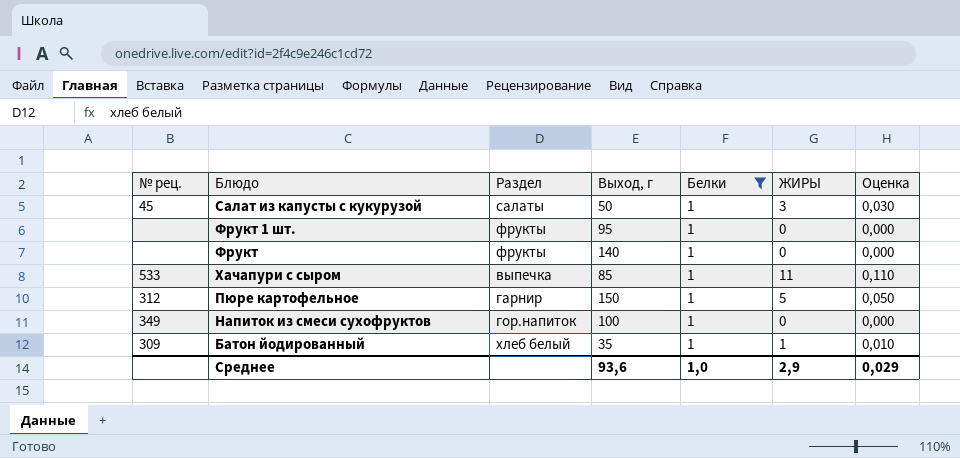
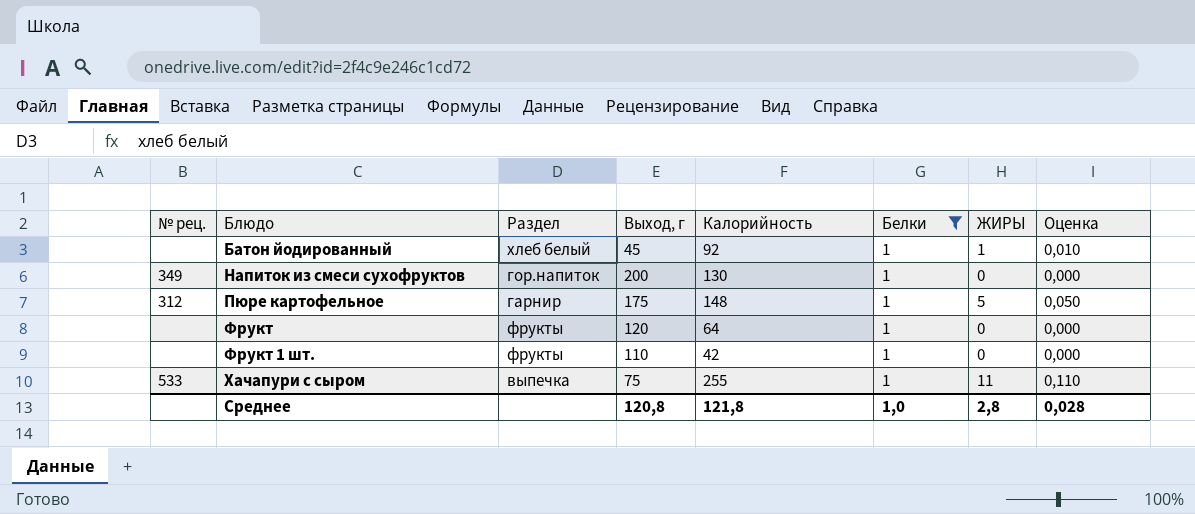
row order: none -> Блюдо ascending
column Калорийность | position: none -> 5
row Салат из капусты с кукурузой: 45 | салаты | 50 | 1 | 3 | 0,030 -> none
Батон йодированный | № рец.: 309 -> none
Батон йодированный | Выход, г: 35 -> 45
Напиток из смеси сухофруктов | Выход, г: 100 -> 200
Пюре картофельное | Выход, г: 150 -> 175
Фрукт | Выход, г: 140 -> 120
Фрукт 1 шт. | Выход, г: 95 -> 110
Хачапури с сыром | Выход, г: 85 -> 75
Среднее | Выход, г: 93,6 -> 120,8
Среднее | ЖИРЫ: 2,9 -> 2,8
Среднее | Оценка: 0,029 -> 0,028

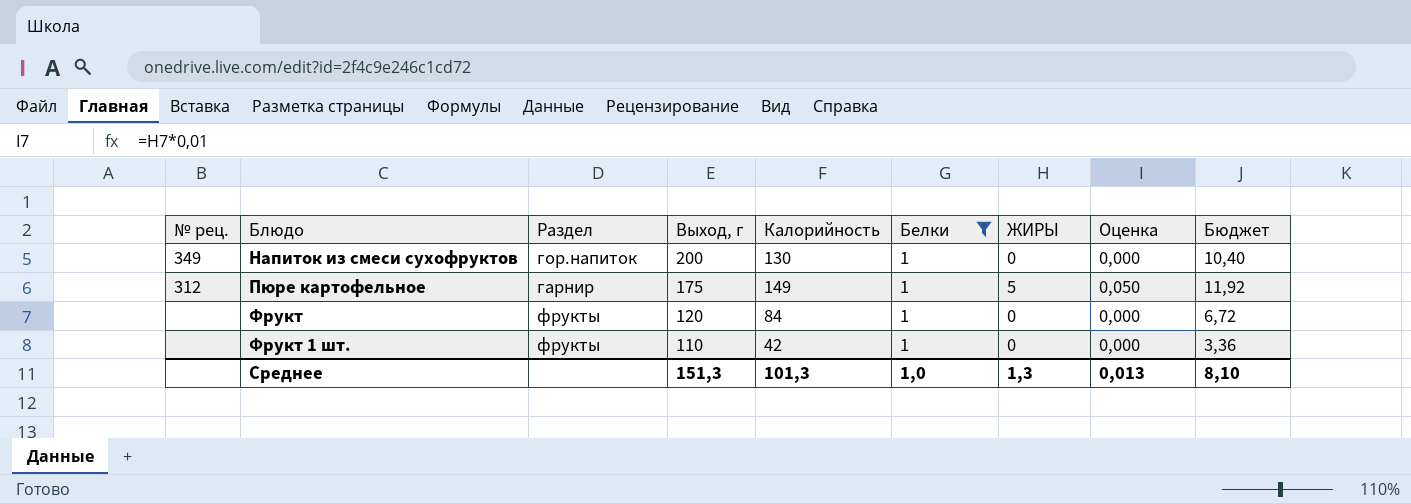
column Бюджет | formula: none -> [Калорийность] * 0,08
row Батон йодированный: none | хлеб белый | 45 | 92 | 1 | 1 | 0,010 -> none
row Хачапури с сыром: 533 | выпечка | 75 | 255 | 1 | 11 | 0,110 -> none
Пюре картофельное | Калорийность: 148 -> 149
Фрукт | Калорийность: 64 -> 84
Среднее | Выход, г: 120,8 -> 151,3
Среднее | Калорийность: 121,8 -> 101,3
Среднее | ЖИРЫ: 2,8 -> 1,3
Среднее | Оценка: 0,028 -> 0,013

